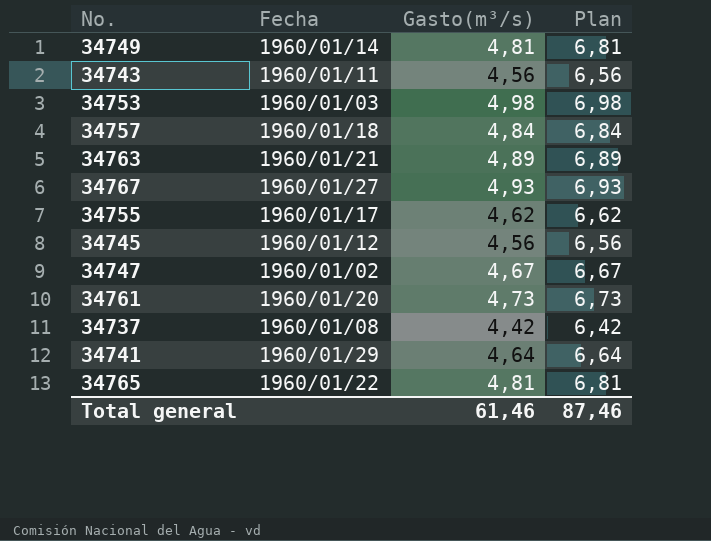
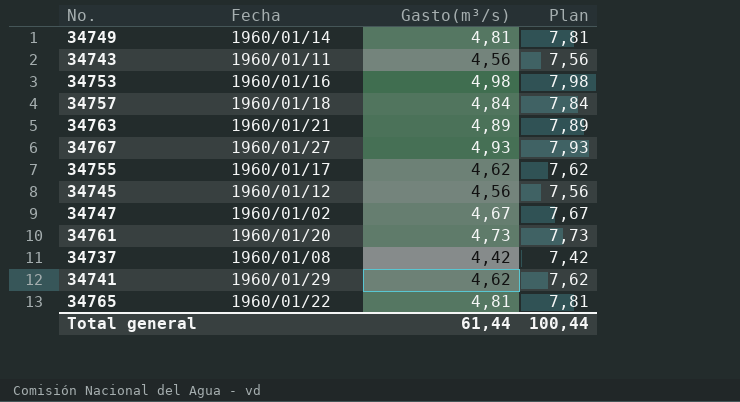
column Plan | formula: [Gasto(m³/s)] + 2 -> [Gasto(m³/s)] + 3
34753 | Fecha: 1960/01/03 -> 1960/01/16
34741 | Gasto(m³/s): 4,64 -> 4,62
Total general | Gasto(m³/s): 61,46 -> 61,44
Total general | Plan: 87,46 -> 100,44

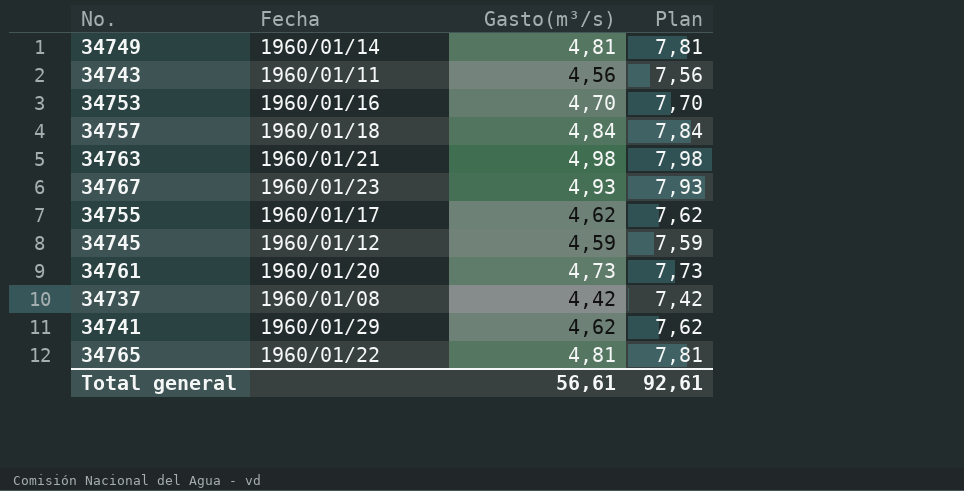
row 34747: 1960/01/02 | 4,67 | 7,67 -> none
34753 | Gasto(m³/s): 4,98 -> 4,70
34753 | Plan: 7,98 -> 7,70
34763 | Gasto(m³/s): 4,89 -> 4,98
34763 | Plan: 7,89 -> 7,98
34767 | Fecha: 1960/01/27 -> 1960/01/23
34745 | Gasto(m³/s): 4,56 -> 4,59
34745 | Plan: 7,56 -> 7,59
Total general | Gasto(m³/s): 61,44 -> 56,61
Total general | Plan: 100,44 -> 92,61

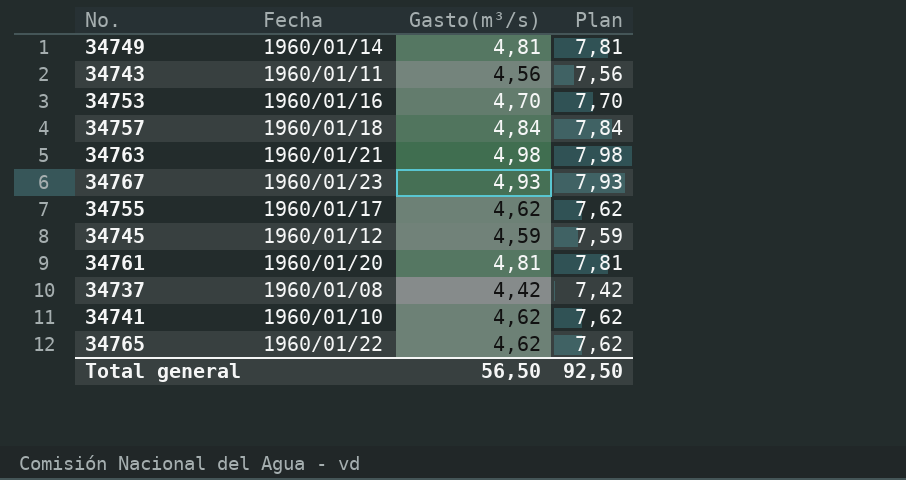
34761 | Gasto(m³/s): 4,73 -> 4,81
34761 | Plan: 7,73 -> 7,81
34741 | Fecha: 1960/01/29 -> 1960/01/10
34765 | Gasto(m³/s): 4,81 -> 4,62
34765 | Plan: 7,81 -> 7,62
Total general | Gasto(m³/s): 56,61 -> 56,50
Total general | Plan: 92,61 -> 92,50

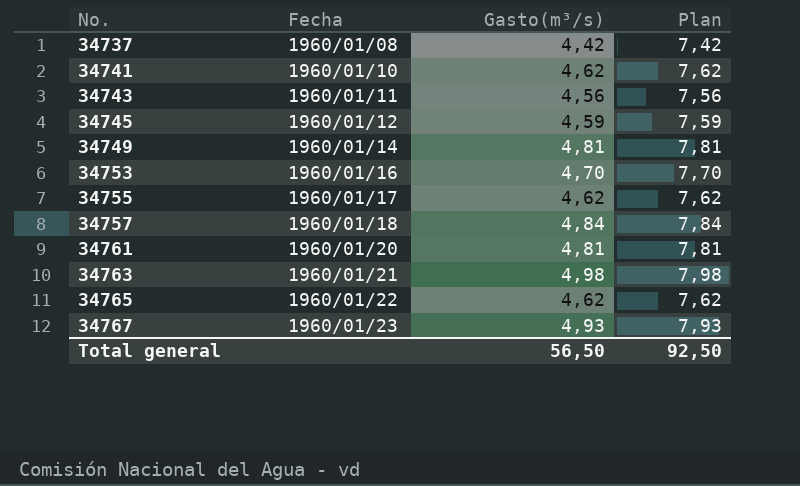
row order: none -> No. ascending

